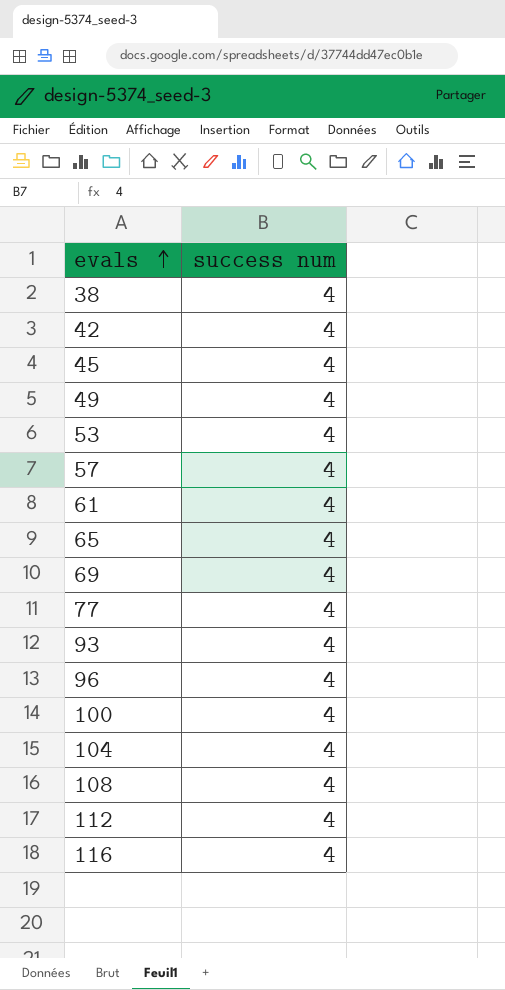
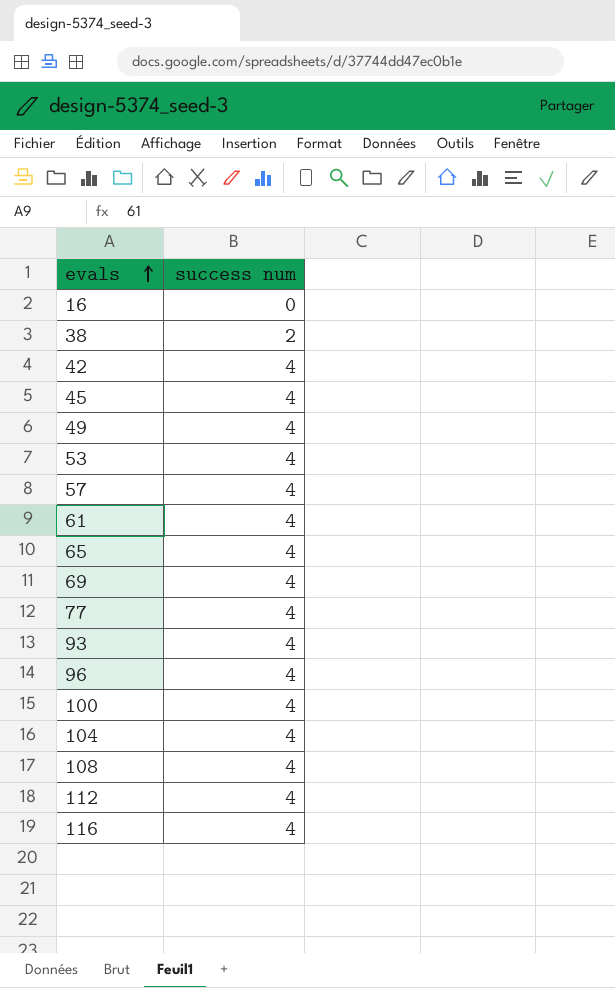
row 16: none -> 0
38 | success num: 4 -> 2

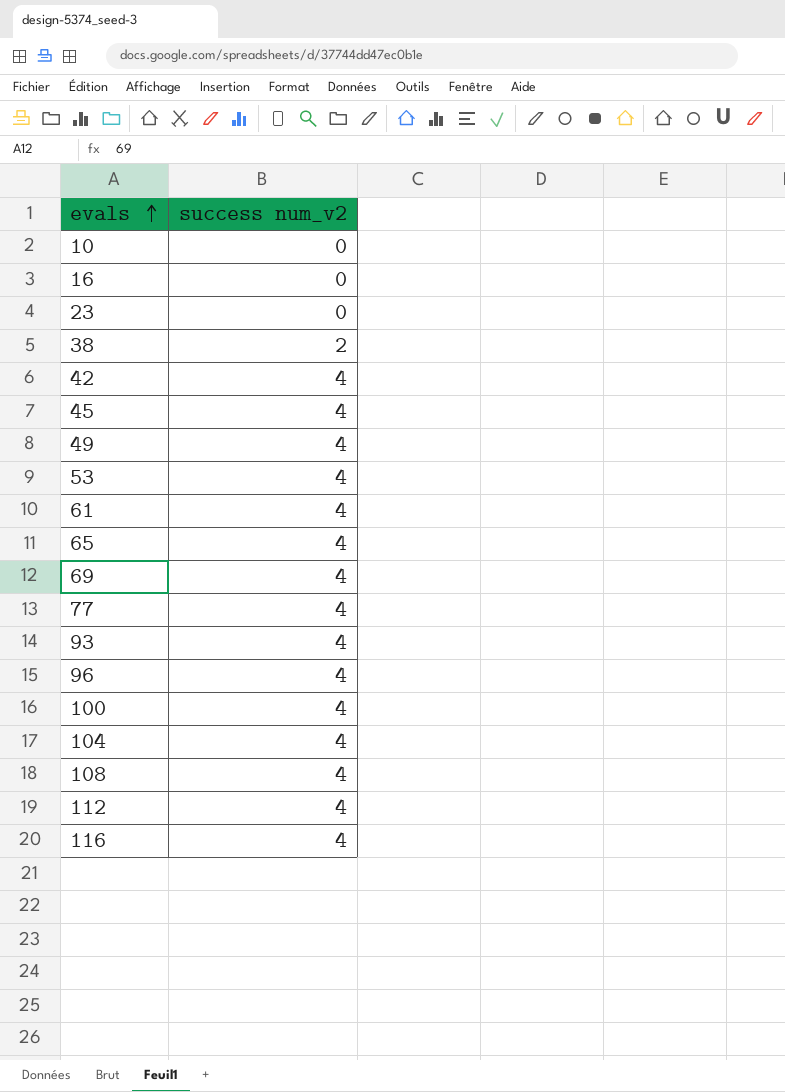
column name: success num -> success num_v2
row 57: 4 -> none
row 10: none -> 0
row 23: none -> 0

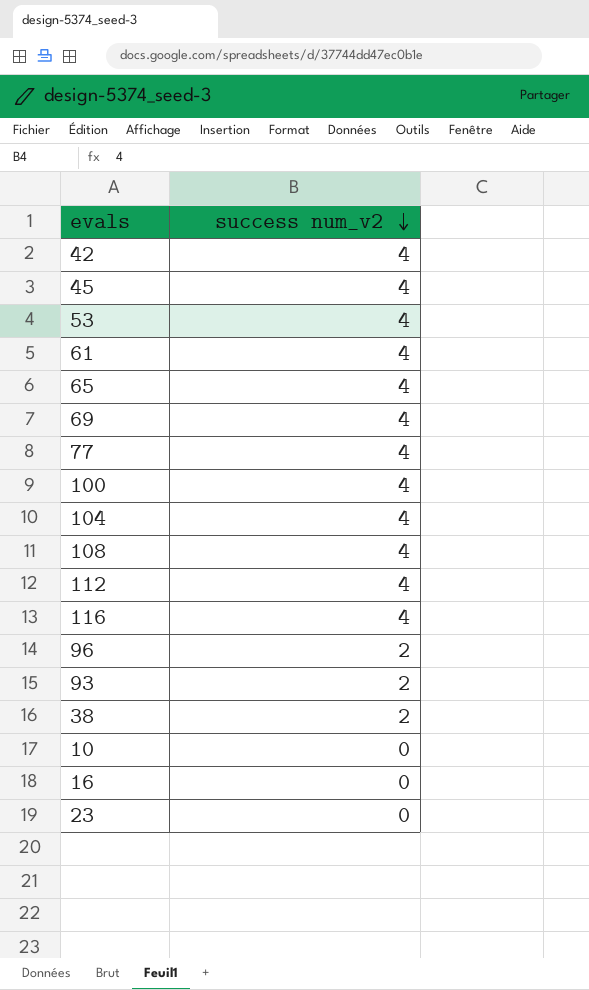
row order: evals ascending -> success num_v2 descending
row 49: 4 -> none
96 | success num_v2: 4 -> 2
93 | success num_v2: 4 -> 2

